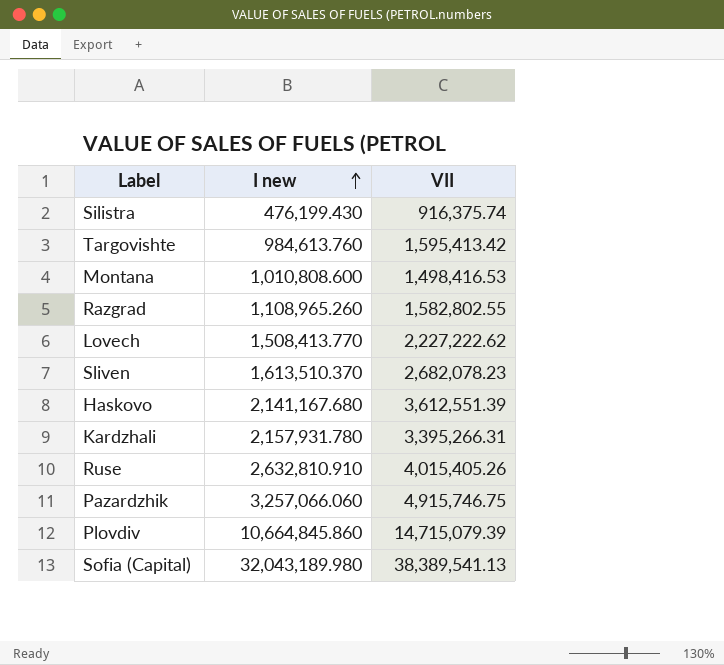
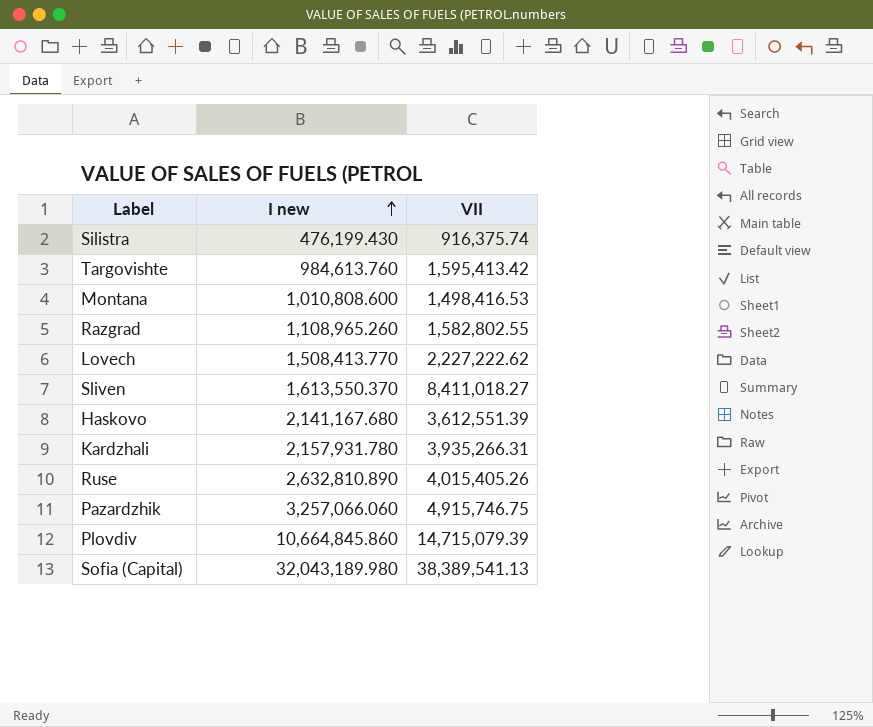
Sliven | I new: 1,613,510.370 -> 1,613,550.370
Sliven | VII: 2,682,078.23 -> 8,411,018.27
Kardzhali | VII: 3,395,266.31 -> 3,935,266.31
Ruse | I new: 2,632,810.910 -> 2,632,810.890

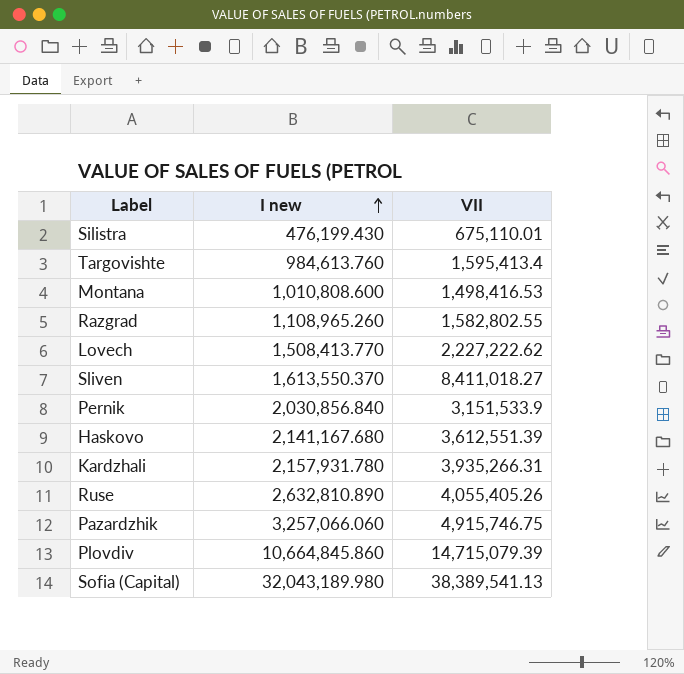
Silistra | VII: 916,375.74 -> 675,110.01
Targovishte | VII: 1,595,413.42 -> 1,595,413.4
row Pernik: none -> 2,030,856.840 | 3,151,533.9
Ruse | VII: 4,015,405.26 -> 4,055,405.26

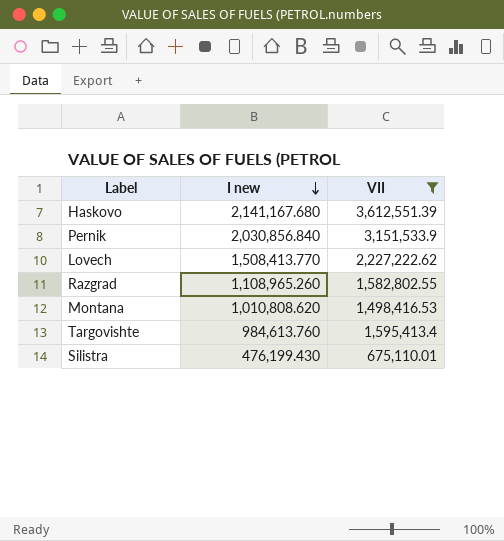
filter: none -> VII <= 3,612,551.39
row order: I new ascending -> I new descending
Montana | I new: 1,010,808.600 -> 1,010,808.620

